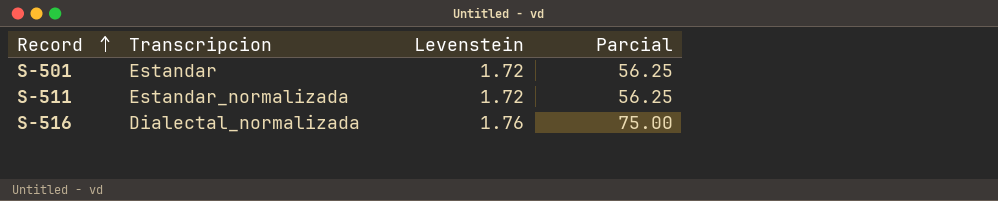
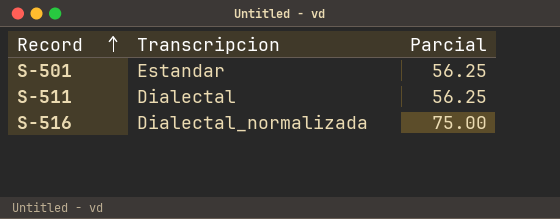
column Levenstein | position: 3 -> none
S-511 | Transcripcion: Estandar_normalizada -> Dialectal

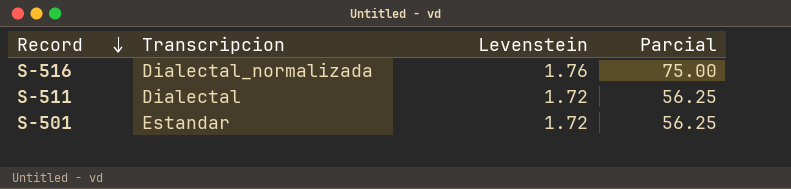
row order: Record ascending -> Record descending
column Levenstein | position: none -> 3

